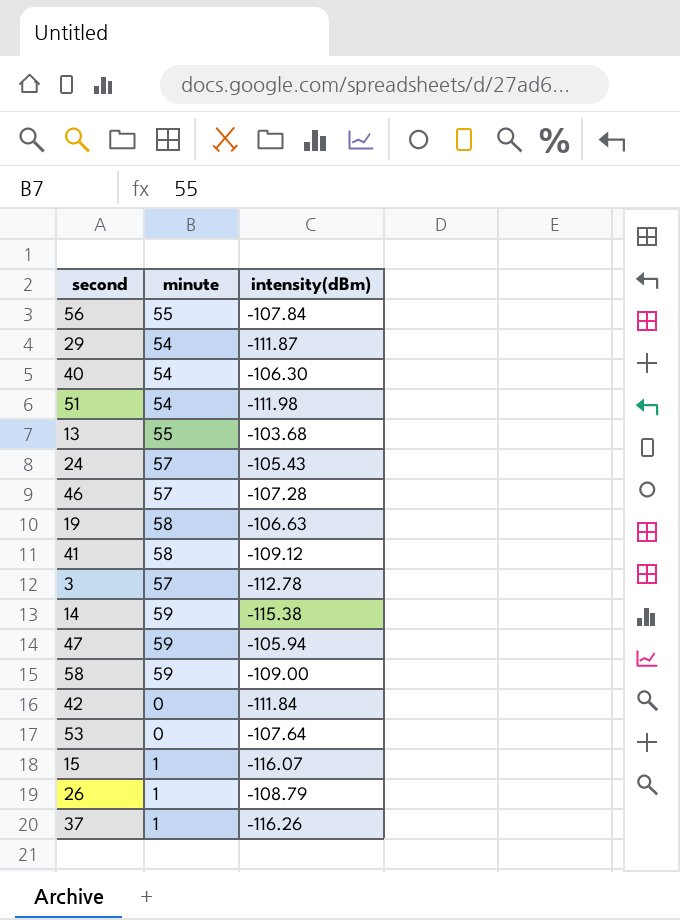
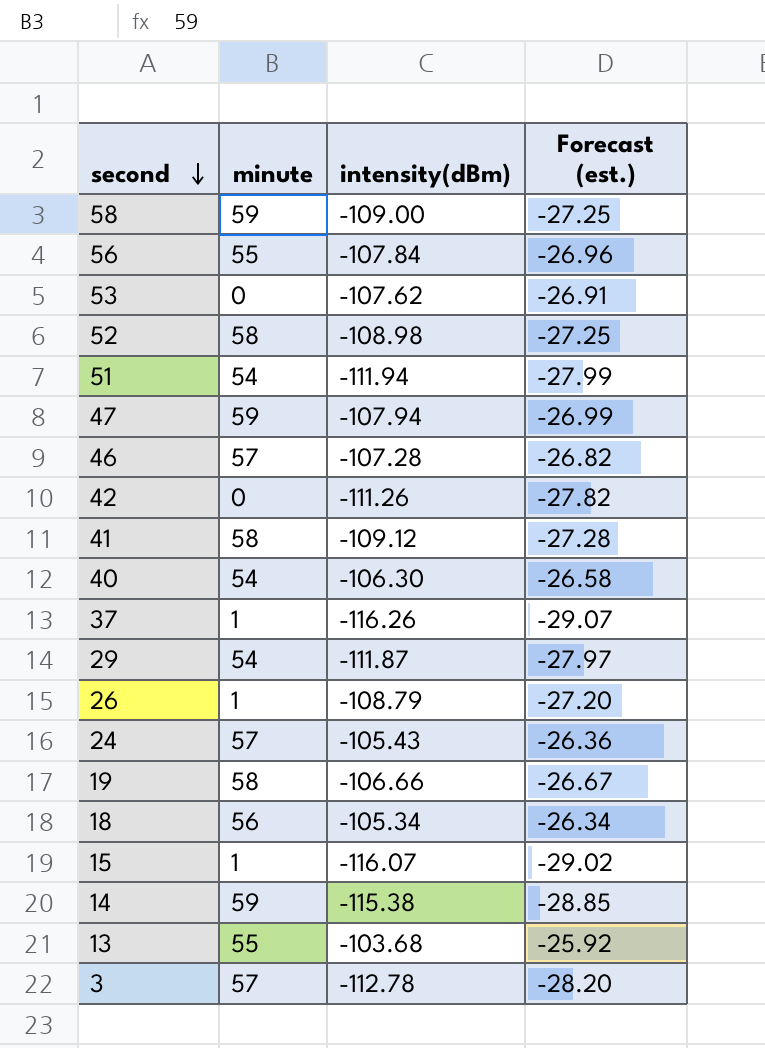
row order: none -> second descending
column Forecast (est.) | formula: none -> [intensity(dBm)] * 0.25
53 | intensity(dBm): -107.64 -> -107.62
row 52: none -> 58 | -108.98 | -27.25
51 | intensity(dBm): -111.98 -> -111.94
47 | intensity(dBm): -105.94 -> -107.94
42 | intensity(dBm): -111.84 -> -111.26
19 | intensity(dBm): -106.63 -> -106.66
row 18: none -> 56 | -105.34 | -26.34

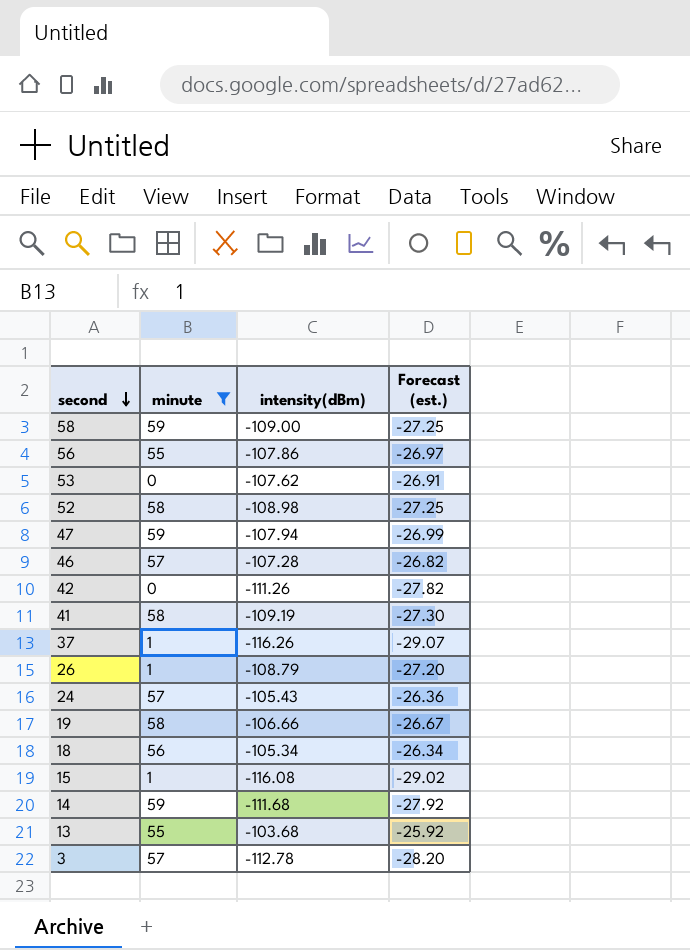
filter: none -> minute != 54
56 | intensity(dBm): -107.84 -> -107.86
56 | Forecast (est.): -26.96 -> -26.97
41 | intensity(dBm): -109.12 -> -109.19
41 | Forecast (est.): -27.28 -> -27.30
15 | intensity(dBm): -116.07 -> -116.08
14 | intensity(dBm): -115.38 -> -111.68
14 | Forecast (est.): -28.85 -> -27.92

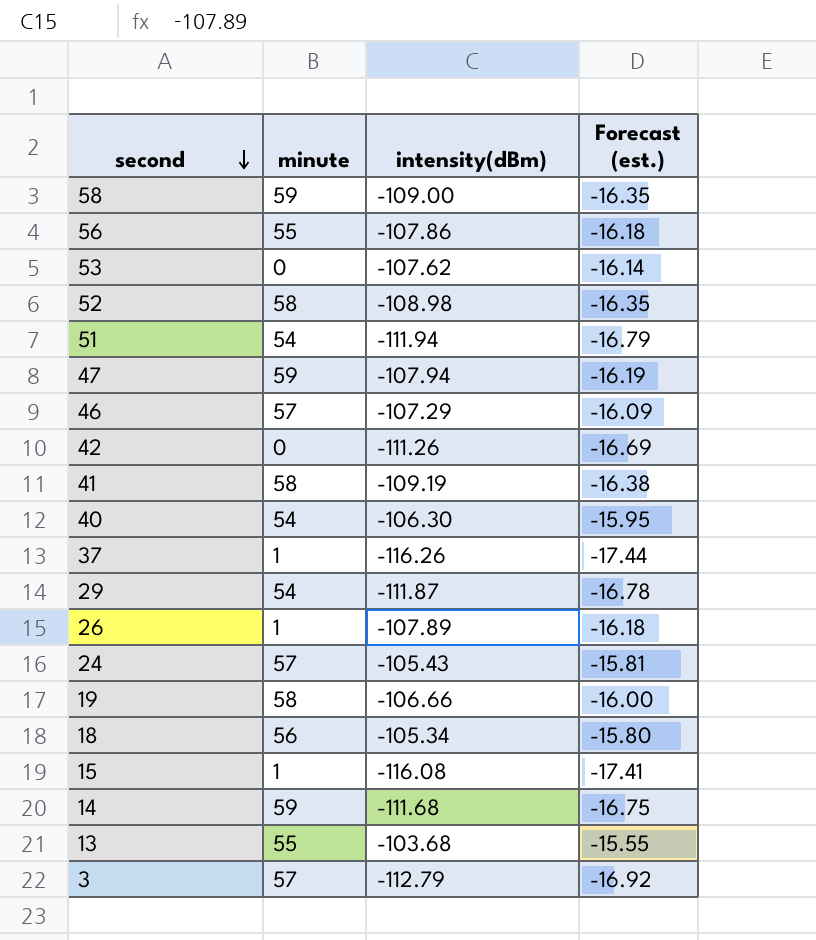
filter: minute != 54 -> none
column Forecast (est.) | formula: [intensity(dBm)] * 0.25 -> [intensity(dBm)] * 0.15
46 | intensity(dBm): -107.28 -> -107.29
26 | intensity(dBm): -108.79 -> -107.89
3 | intensity(dBm): -112.78 -> -112.79

